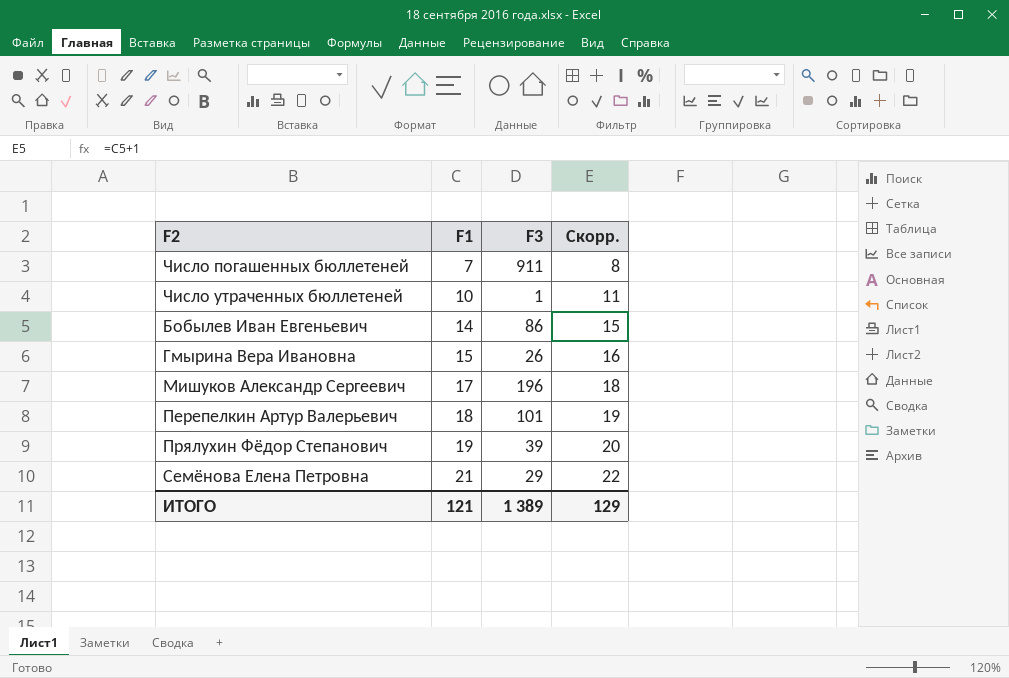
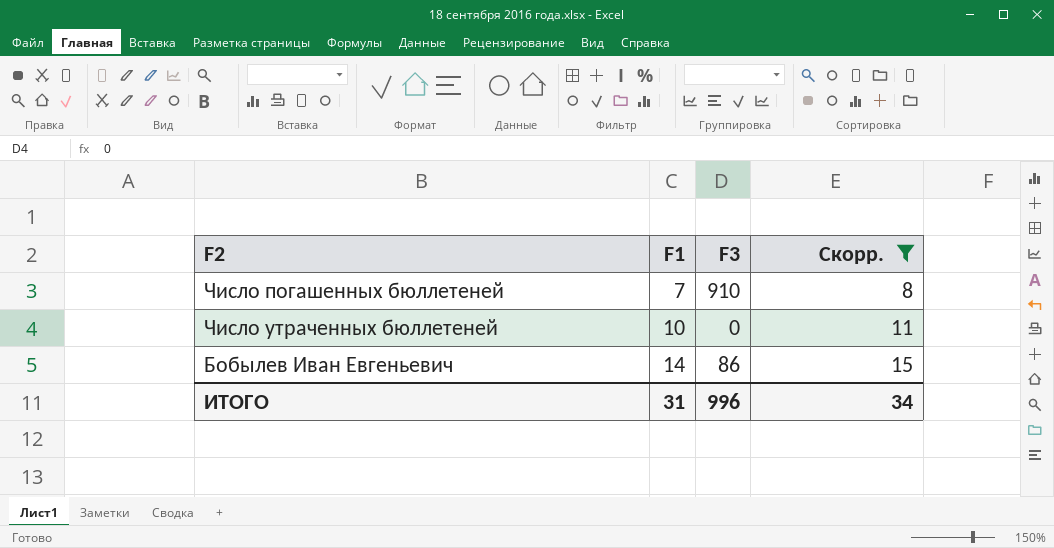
filter: none -> Скорр. <= 15
Число погашенных бюллетеней | F3: 911 -> 910
Число утраченных бюллетеней | F3: 1 -> 0
ИТОГО | F1: 121 -> 31
ИТОГО | F3: 1 389 -> 996
ИТОГО | Скорр.: 129 -> 34

